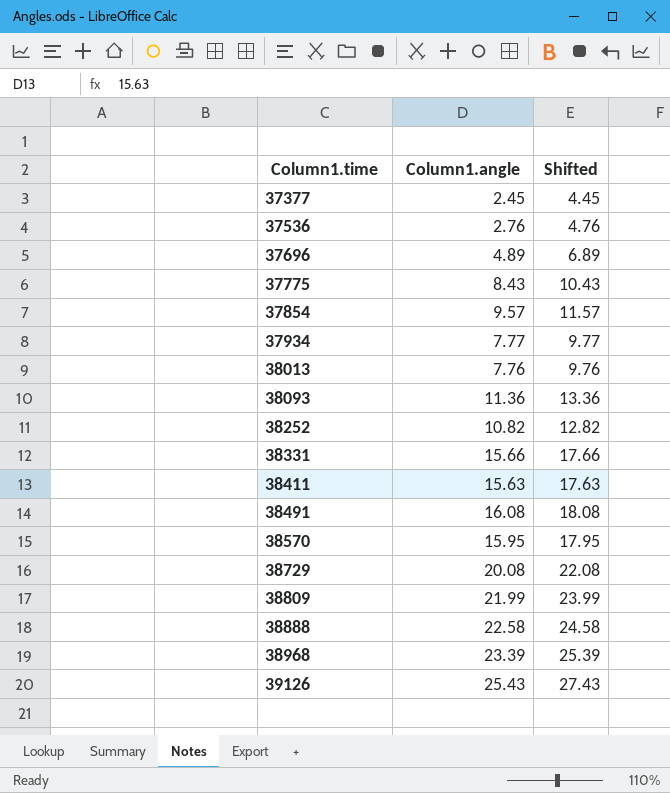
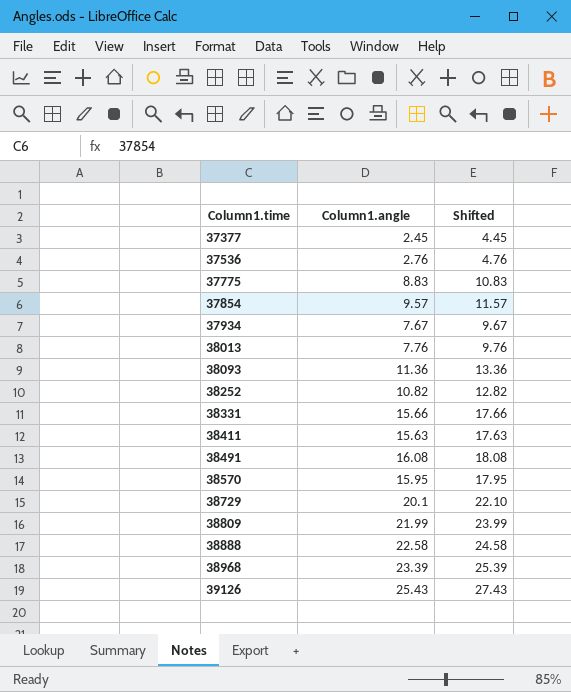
row 37696: 4.89 | 6.89 -> none
37775 | Column1.angle: 8.43 -> 8.83
37775 | Shifted: 10.43 -> 10.83
37934 | Column1.angle: 7.77 -> 7.67
37934 | Shifted: 9.77 -> 9.67
38729 | Column1.angle: 20.08 -> 20.1
38729 | Shifted: 22.08 -> 22.10

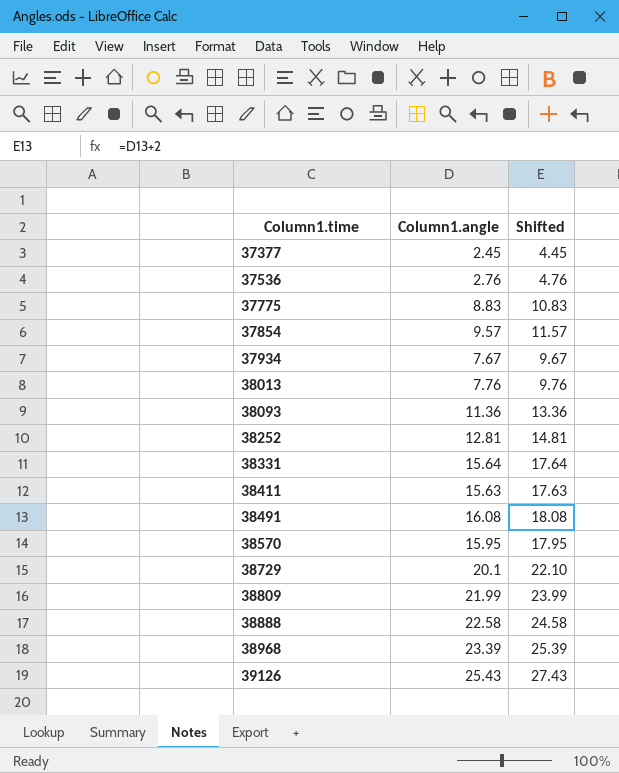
38252 | Column1.angle: 10.82 -> 12.81
38252 | Shifted: 12.82 -> 14.81
38331 | Column1.angle: 15.66 -> 15.64
38331 | Shifted: 17.66 -> 17.64

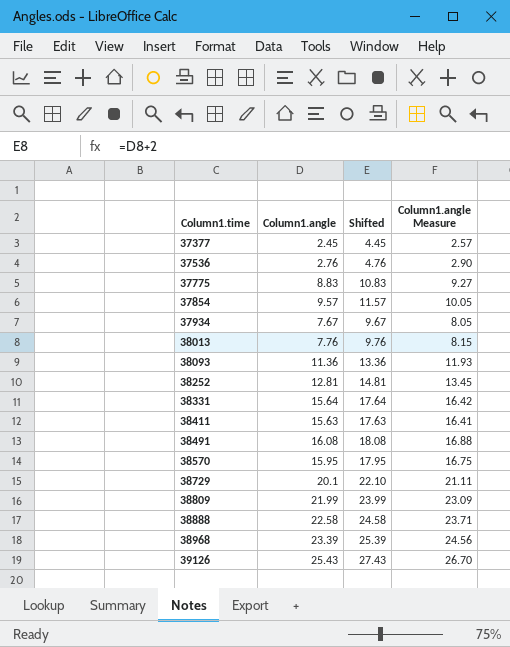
column Column1.angle Measure | formula: none -> [Column1.angle] * 1.05

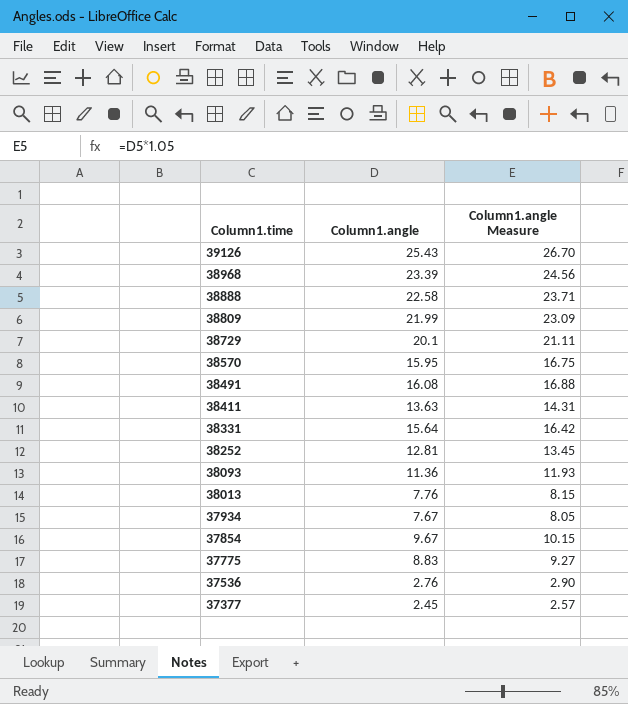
row order: Column1.time ascending -> Column1.time descending
column Shifted | formula: [Column1.angle] + 2 -> none
38411 | Column1.angle: 15.63 -> 13.63
38411 | Column1.angle Measure: 16.41 -> 14.31
37854 | Column1.angle: 9.57 -> 9.67
37854 | Column1.angle Measure: 10.05 -> 10.15

